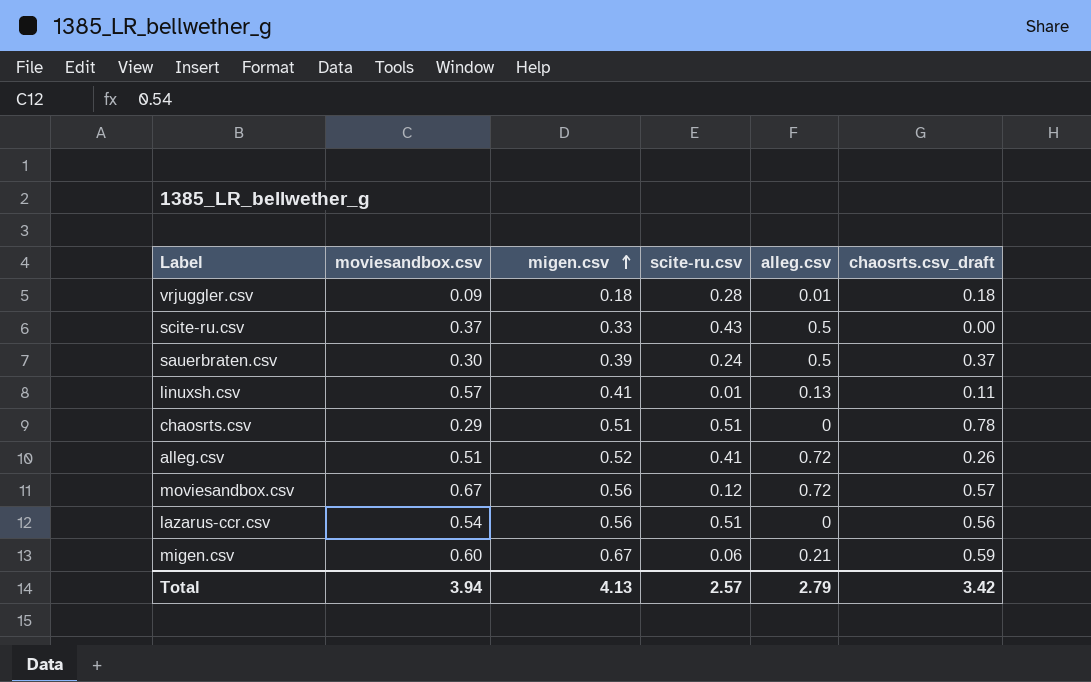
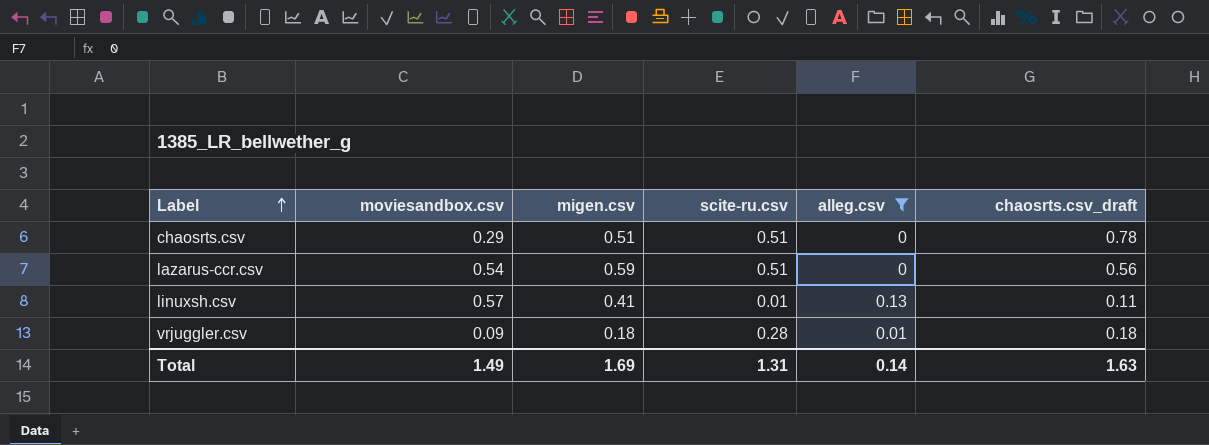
filter: none -> alleg.csv <= 0.13
row order: migen.csv ascending -> Label ascending
lazarus-ccr.csv | migen.csv: 0.56 -> 0.59
Total | moviesandbox.csv: 3.94 -> 1.49
Total | migen.csv: 4.13 -> 1.69
Total | scite-ru.csv: 2.57 -> 1.31
Total | alleg.csv: 2.79 -> 0.14
Total | chaosrts.csv_draft: 3.42 -> 1.63

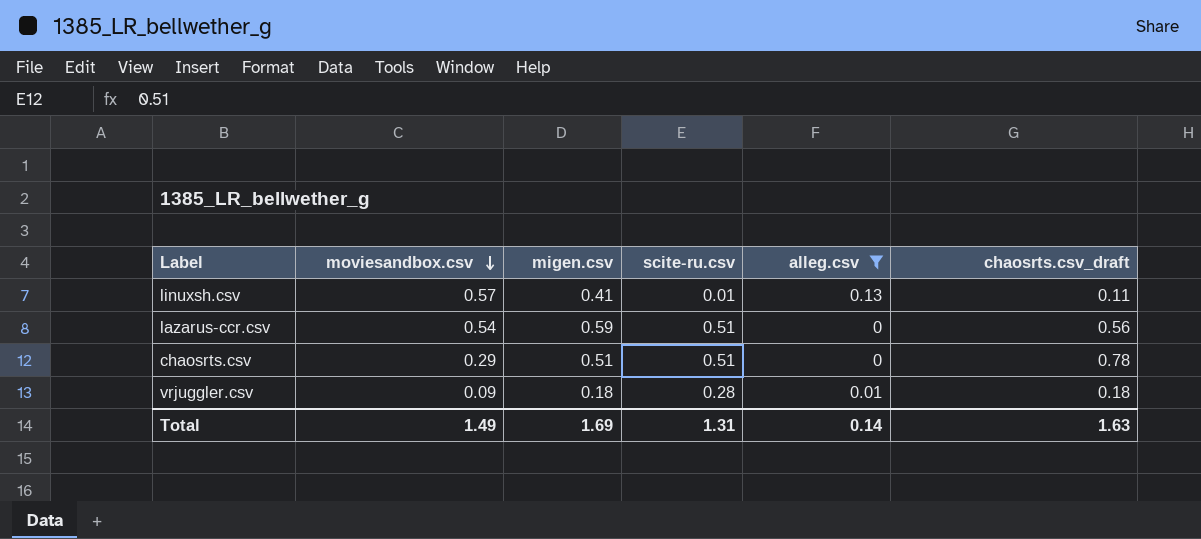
row order: Label ascending -> moviesandbox.csv descending

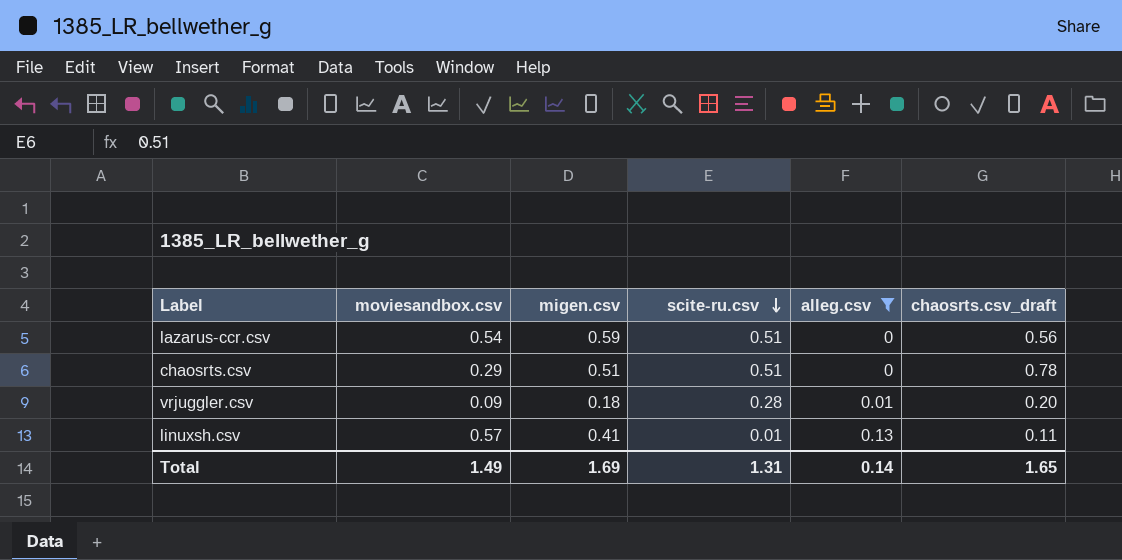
row order: moviesandbox.csv descending -> scite-ru.csv descending
vrjuggler.csv | chaosrts.csv_draft: 0.18 -> 0.20
Total | chaosrts.csv_draft: 1.63 -> 1.65

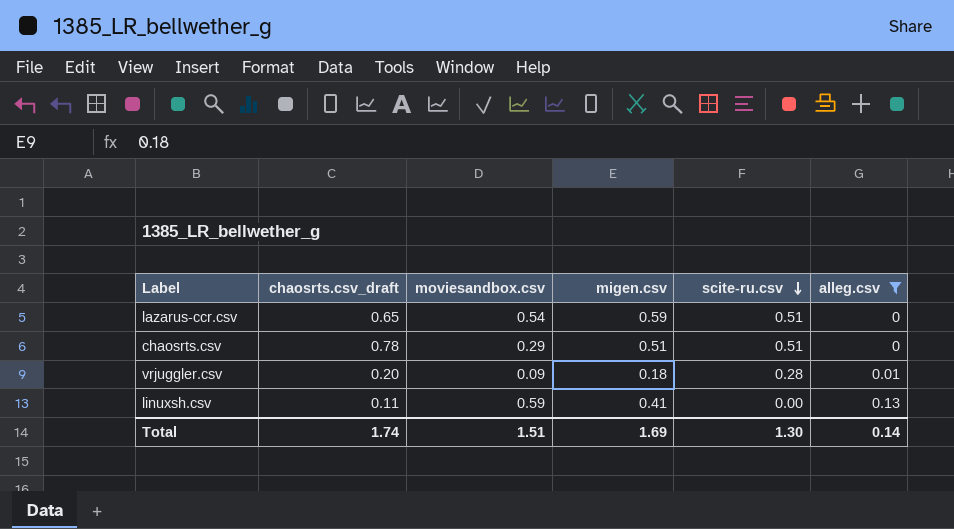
column chaosrts.csv_draft | position: 6 -> 2
lazarus-ccr.csv | chaosrts.csv_draft: 0.56 -> 0.65
linuxsh.csv | moviesandbox.csv: 0.57 -> 0.59
linuxsh.csv | scite-ru.csv: 0.01 -> 0.00
Total | chaosrts.csv_draft: 1.65 -> 1.74
Total | moviesandbox.csv: 1.49 -> 1.51
Total | scite-ru.csv: 1.31 -> 1.30

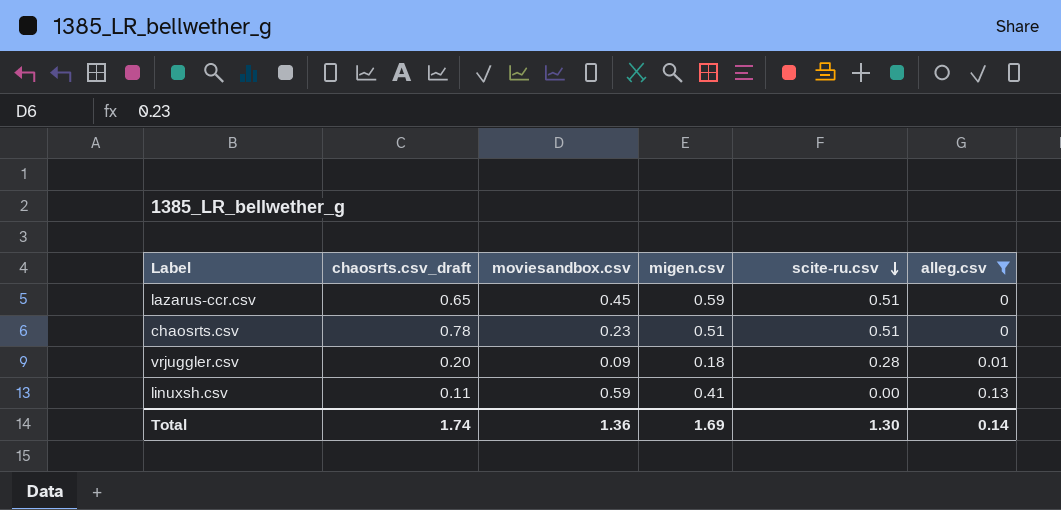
lazarus-ccr.csv | moviesandbox.csv: 0.54 -> 0.45
chaosrts.csv | moviesandbox.csv: 0.29 -> 0.23
Total | moviesandbox.csv: 1.51 -> 1.36

